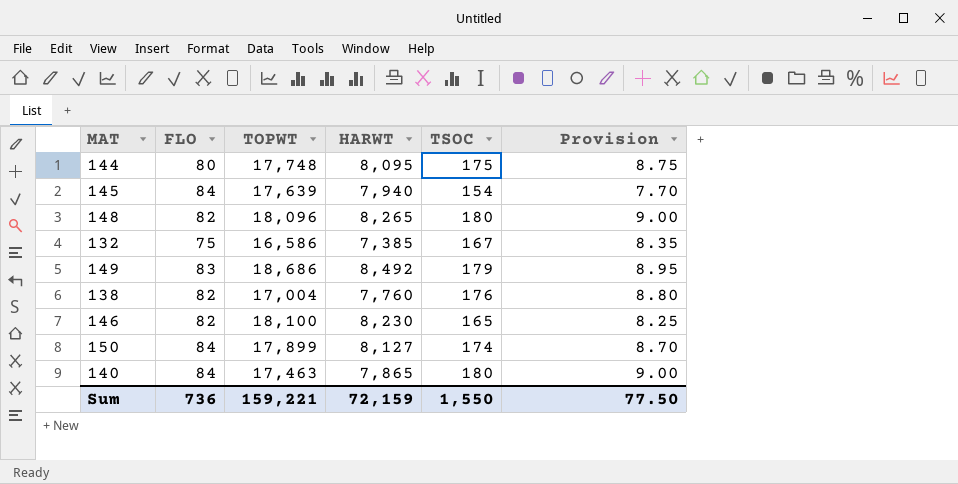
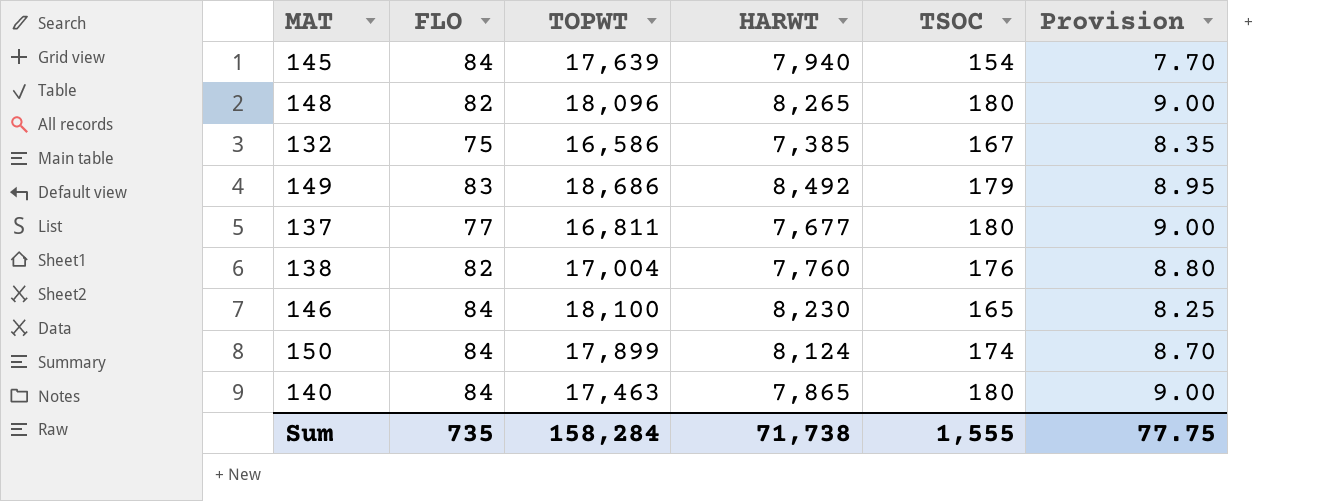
row 144: 80 | 17,748 | 8,095 | 175 | 8.75 -> none
row 137: none -> 77 | 16,811 | 7,677 | 180 | 9.00
146 | FLO: 82 -> 84
150 | HARWT: 8,127 -> 8,124
Sum | FLO: 736 -> 735
Sum | TOPWT: 159,221 -> 158,284
Sum | HARWT: 72,159 -> 71,738
Sum | TSOC: 1,550 -> 1,555
Sum | Provision: 77.50 -> 77.75

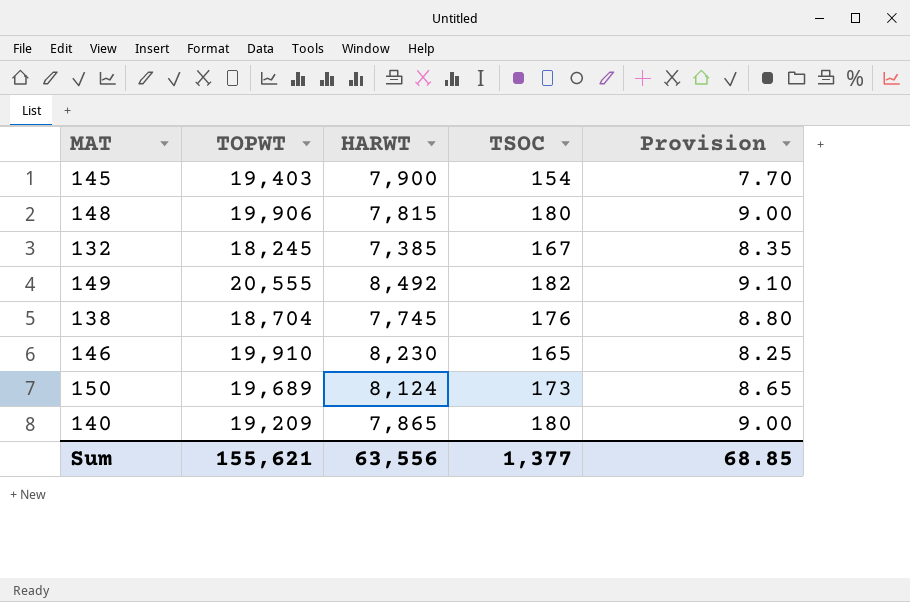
column FLO | position: 2 -> none
row 137: 77 | 16,811 | 7,677 | 180 | 9.00 -> none
145 | TOPWT: 17,639 -> 19,403
145 | HARWT: 7,940 -> 7,900
148 | TOPWT: 18,096 -> 19,906
148 | HARWT: 8,265 -> 7,815
132 | TOPWT: 16,586 -> 18,245
149 | TOPWT: 18,686 -> 20,555
149 | TSOC: 179 -> 182
149 | Provision: 8.95 -> 9.10
138 | TOPWT: 17,004 -> 18,704
138 | HARWT: 7,760 -> 7,745
146 | TOPWT: 18,100 -> 19,910
150 | TOPWT: 17,899 -> 19,689
150 | TSOC: 174 -> 173
150 | Provision: 8.70 -> 8.65
140 | TOPWT: 17,463 -> 19,209
Sum | TOPWT: 158,284 -> 155,621
Sum | HARWT: 71,738 -> 63,556
Sum | TSOC: 1,555 -> 1,377
Sum | Provision: 77.75 -> 68.85

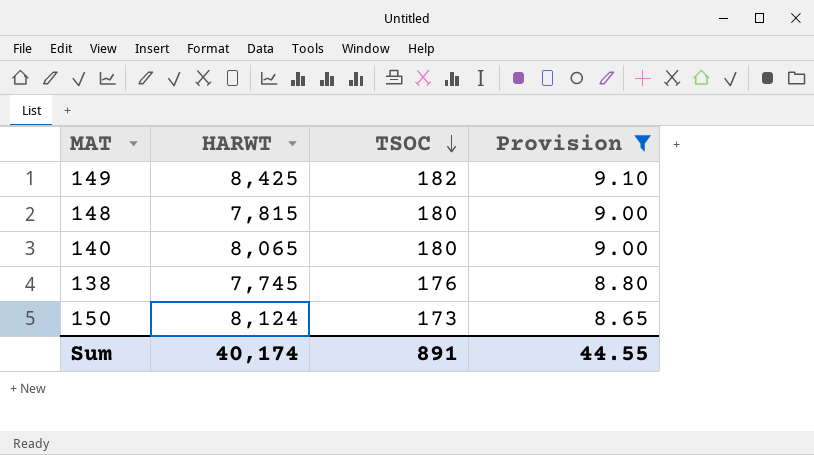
filter: none -> Provision >= 8.65
row order: none -> TSOC descending
column TOPWT | position: 2 -> none
149 | HARWT: 8,492 -> 8,425
140 | HARWT: 7,865 -> 8,065
Sum | HARWT: 63,556 -> 40,174
Sum | TSOC: 1,377 -> 891
Sum | Provision: 68.85 -> 44.55

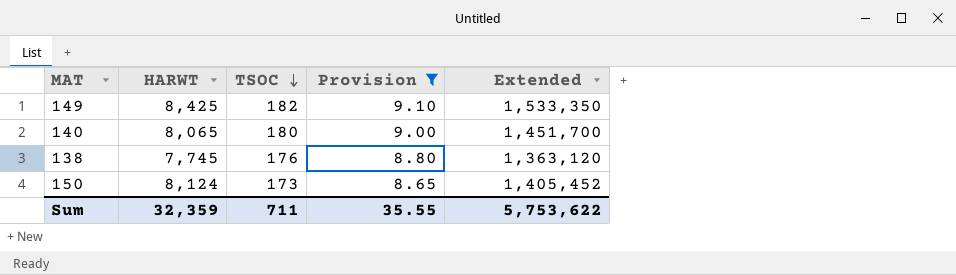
column Extended | formula: none -> [HARWT] * [TSOC]
row 148: 7,815 | 180 | 9.00 -> none
Sum | HARWT: 40,174 -> 32,359
Sum | TSOC: 891 -> 711
Sum | Provision: 44.55 -> 35.55

